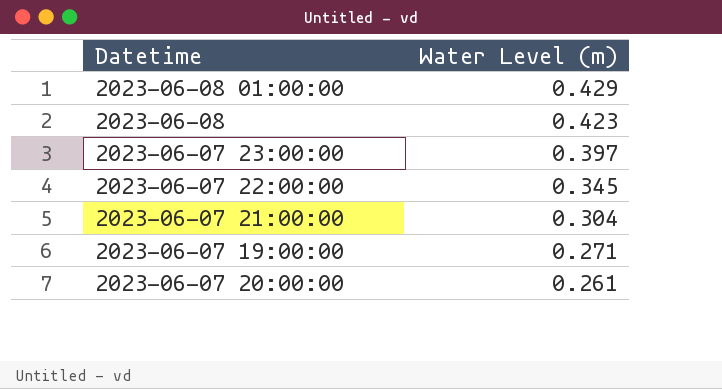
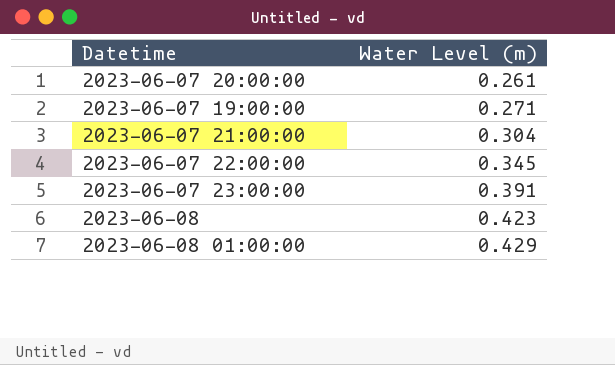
row order: Water Level (m) descending -> Water Level (m) ascending
2023-06-07 23:00:00 | Water Level (m): 0.397 -> 0.391

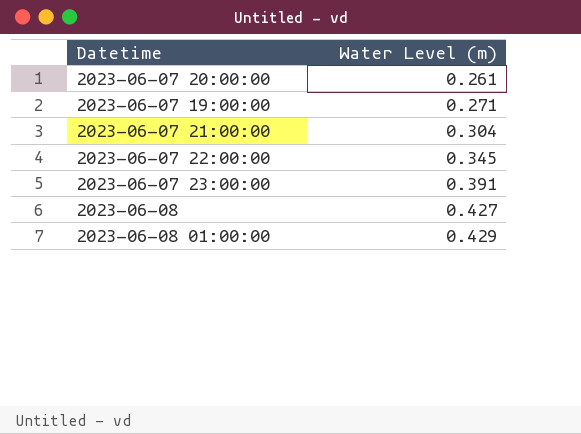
2023-06-08 | Water Level (m): 0.423 -> 0.427

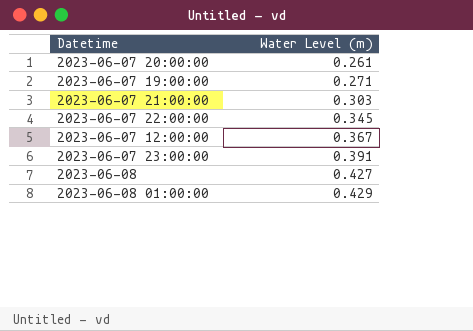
2023-06-07 21:00:00 | Water Level (m): 0.304 -> 0.303
row 2023-06-07 12:00:00: none -> 0.367

